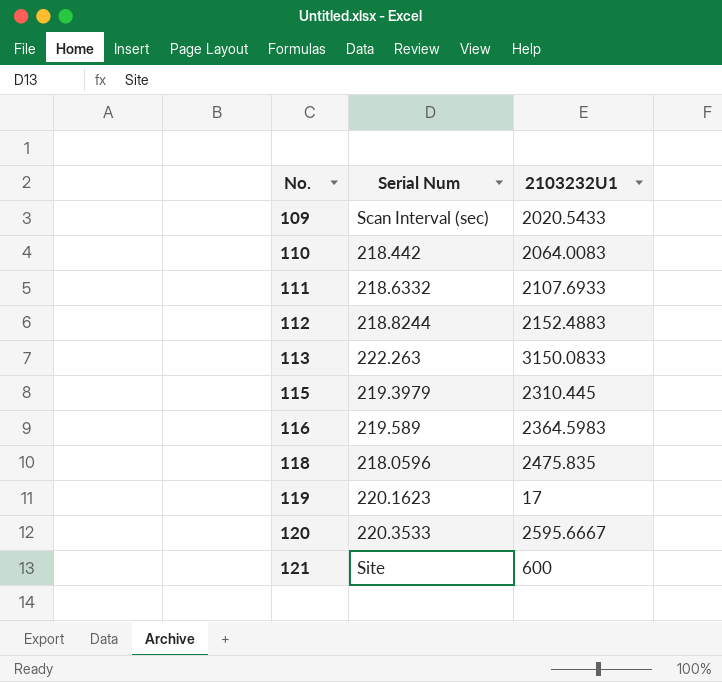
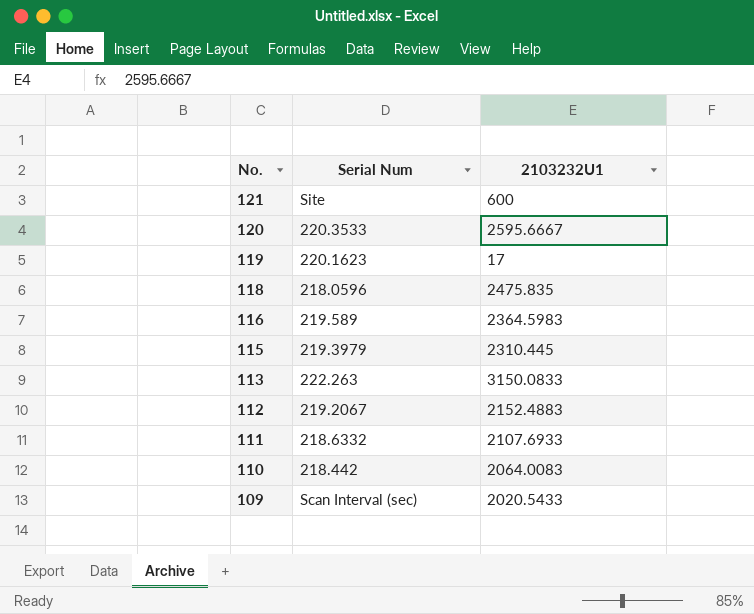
row order: No. ascending -> No. descending
112 | Serial Num: 218.8244 -> 219.2067

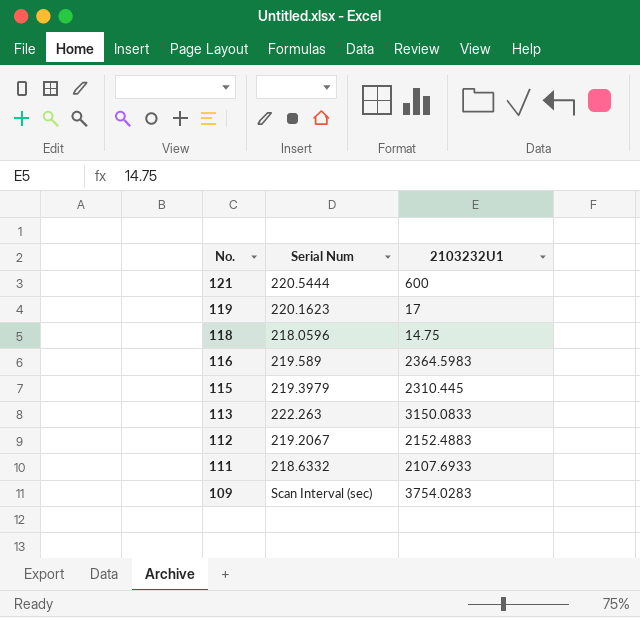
row 120: 220.3533 | 2595.6667 -> none
row 110: 218.442 | 2064.0083 -> none
121 | Serial Num: Site -> 220.5444
118 | 2103232U1: 2475.835 -> 14.75
109 | 2103232U1: 2020.5433 -> 3754.0283

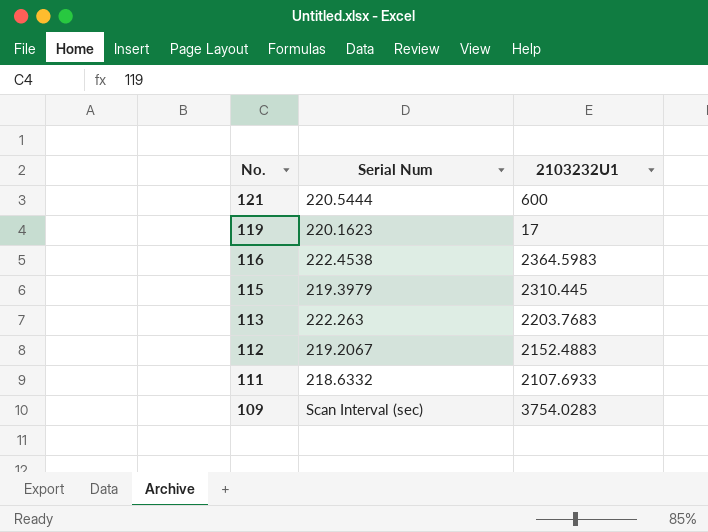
row 118: 218.0596 | 14.75 -> none
116 | Serial Num: 219.589 -> 222.4538
113 | 2103232U1: 3150.0833 -> 2203.7683

